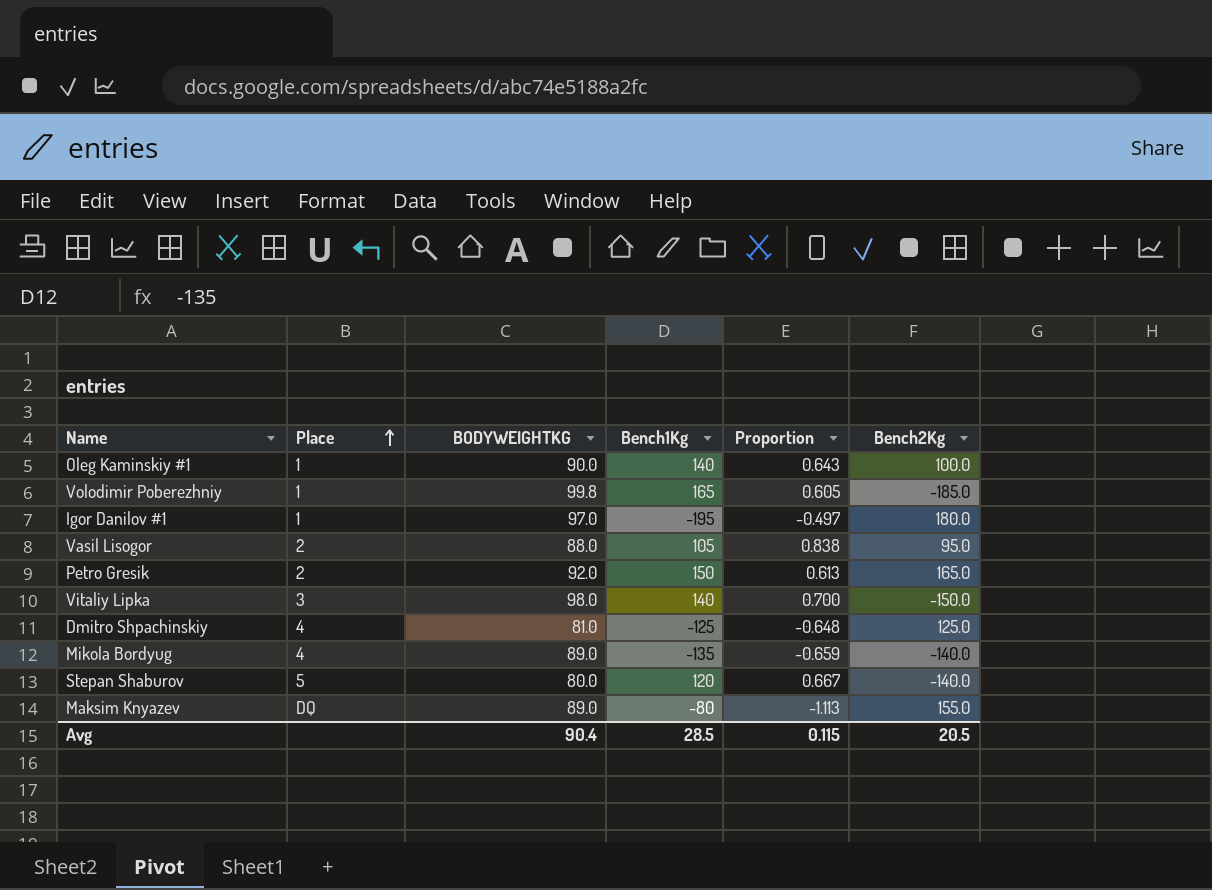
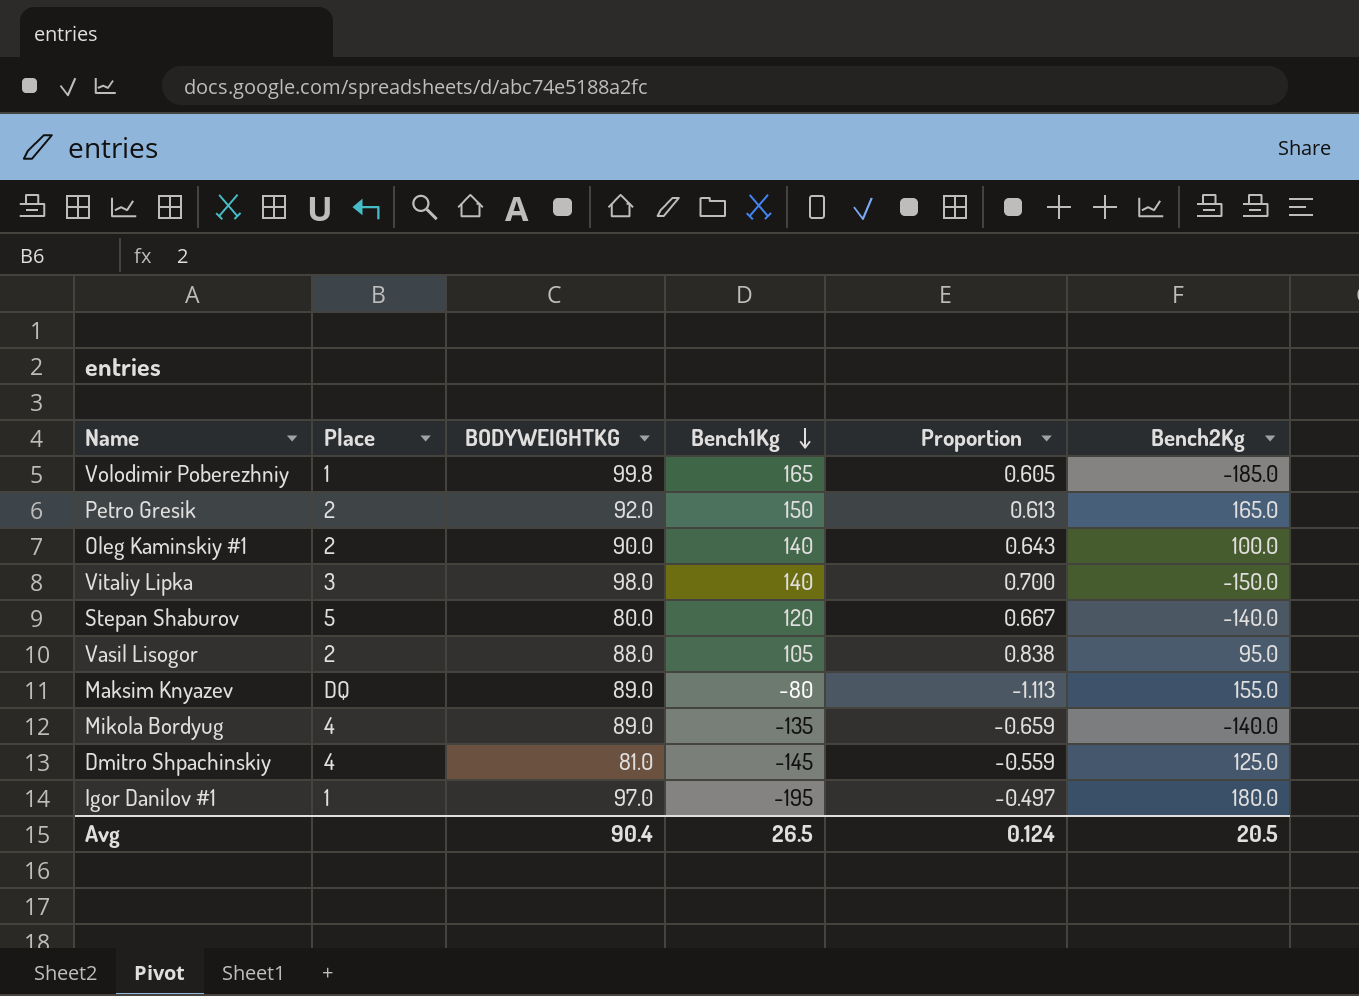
row order: Place ascending -> Bench1Kg descending
Oleg Kaminskiy #1 | Place: 1 -> 2
Dmitro Shpachinskiy | Bench1Kg: -125 -> -145
Dmitro Shpachinskiy | Proportion: -0.648 -> -0.559
Avg | Bench1Kg: 28.5 -> 26.5
Avg | Proportion: 0.115 -> 0.124

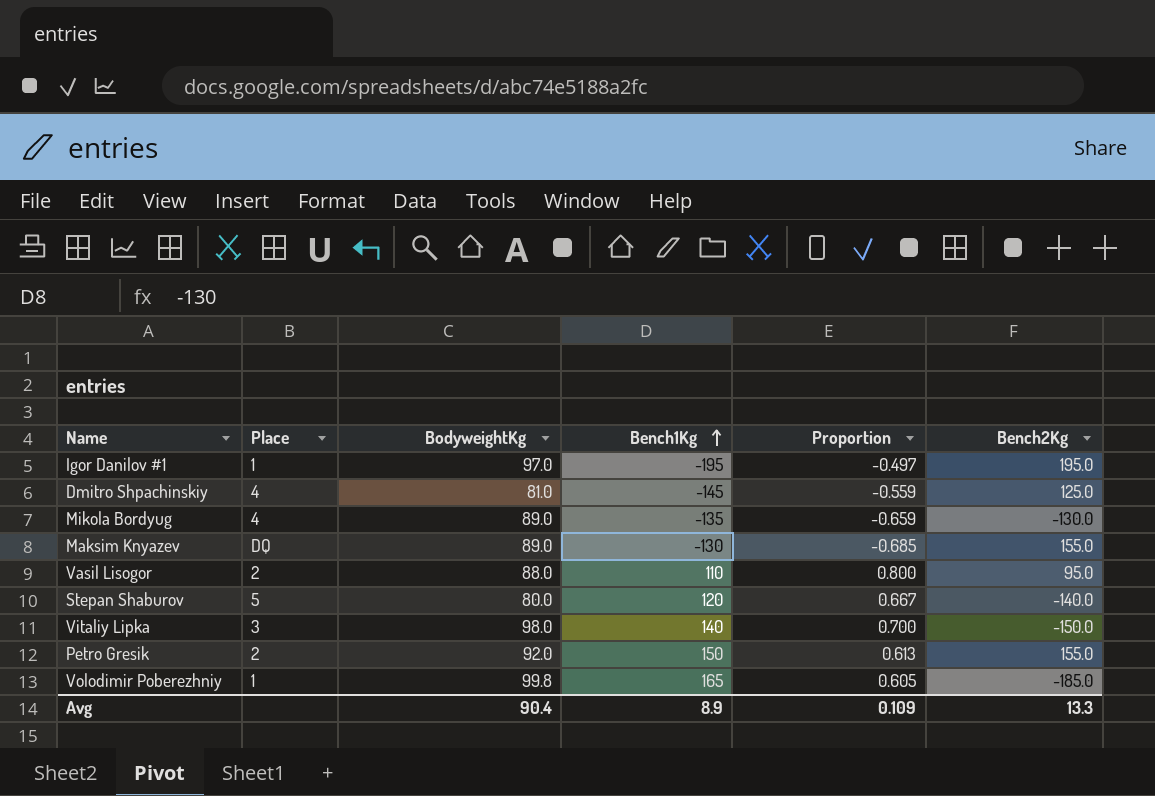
row order: Bench1Kg descending -> Bench1Kg ascending
column name: BODYWEIGHTKG -> BodyweightKg
row Oleg Kaminskiy #1: 2 | 90.0 | 140 | 0.643 | 100.0 -> none
Igor Danilov #1 | Bench2Kg: 180.0 -> 195.0
Mikola Bordyug | Bench2Kg: -140.0 -> -130.0
Maksim Knyazev | Bench1Kg: -80 -> -130
Maksim Knyazev | Proportion: -1.113 -> -0.685
Vasil Lisogor | Bench1Kg: 105 -> 110
Vasil Lisogor | Proportion: 0.838 -> 0.800
Petro Gresik | Bench2Kg: 165.0 -> 155.0
Avg | Bench1Kg: 26.5 -> 8.9
Avg | Proportion: 0.124 -> 0.109
Avg | Bench2Kg: 20.5 -> 13.3

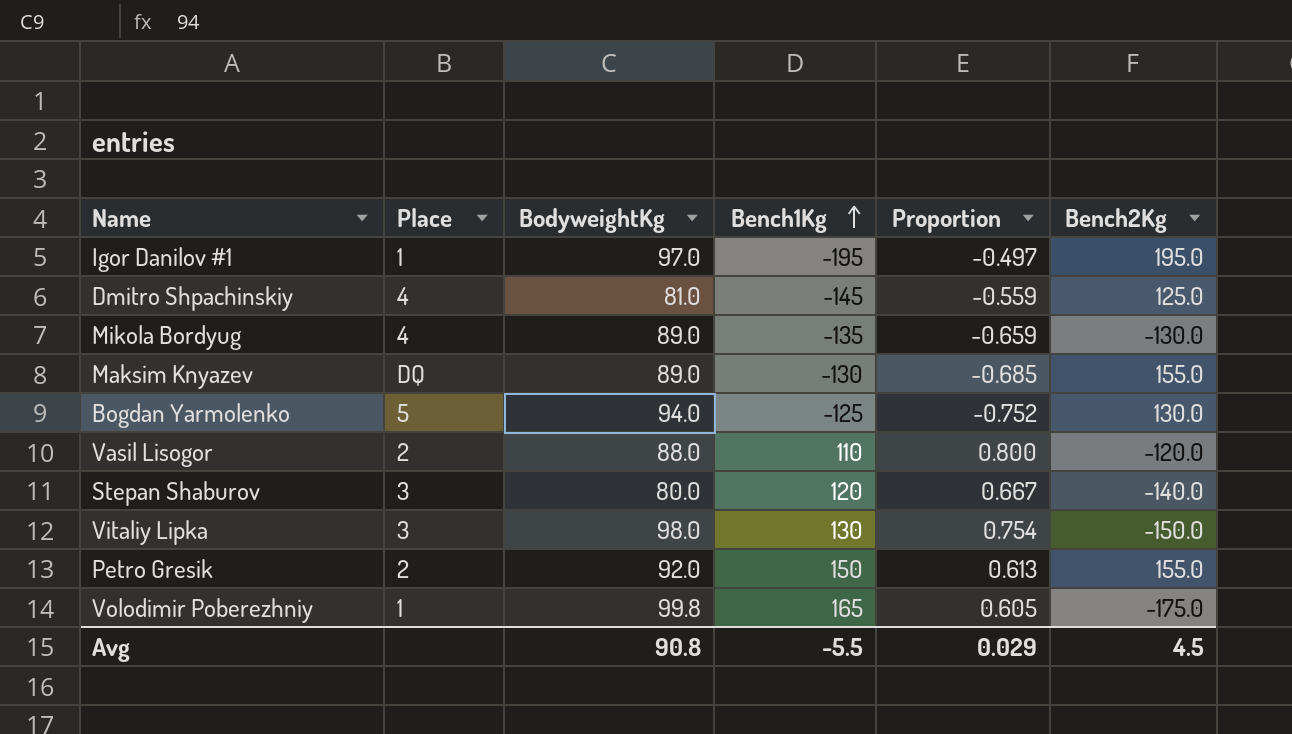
row Bogdan Yarmolenko: none -> 5 | 94.0 | -125 | -0.752 | 130.0
Vasil Lisogor | Bench2Kg: 95.0 -> -120.0
Stepan Shaburov | Place: 5 -> 3
Vitaliy Lipka | Bench1Kg: 140 -> 130
Vitaliy Lipka | Proportion: 0.700 -> 0.754
Volodimir Poberezhniy | Bench2Kg: -185.0 -> -175.0
Avg | BodyweightKg: 90.4 -> 90.8
Avg | Bench1Kg: 8.9 -> -5.5
Avg | Proportion: 0.109 -> 0.029
Avg | Bench2Kg: 13.3 -> 4.5

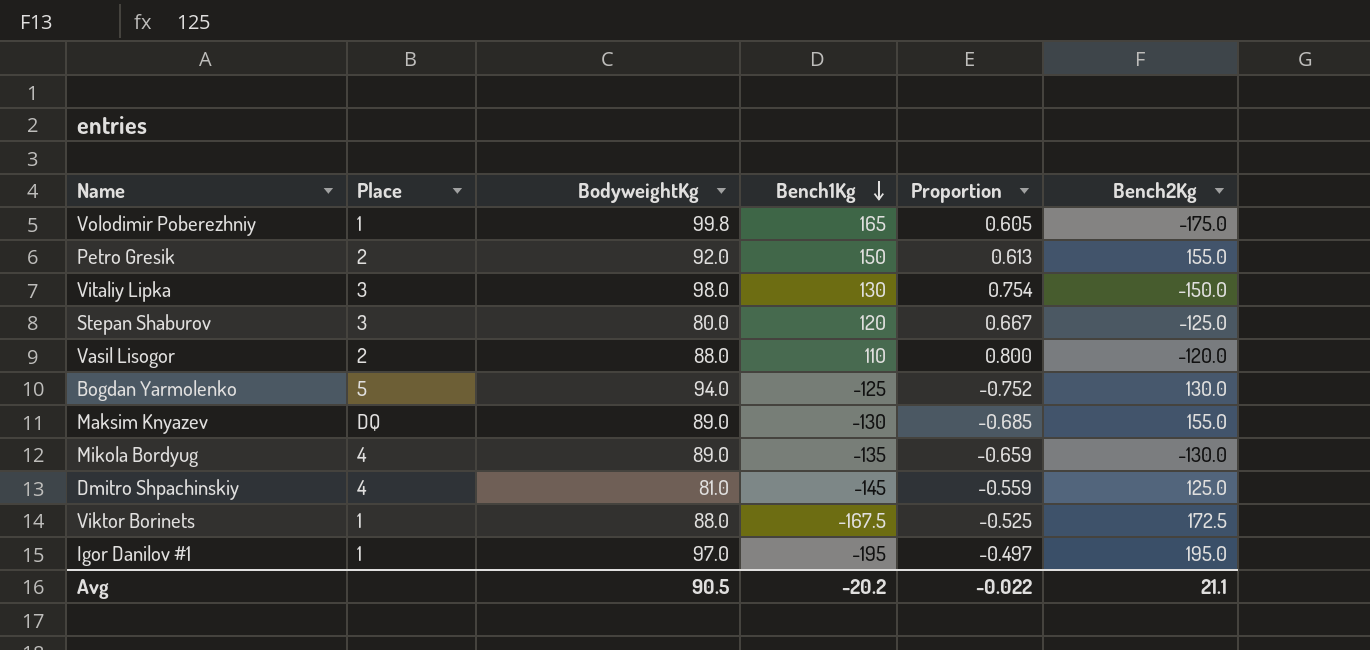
row order: Bench1Kg ascending -> Bench1Kg descending
Stepan Shaburov | Bench2Kg: -140.0 -> -125.0
row Viktor Borinets: none -> 1 | 88.0 | -167.5 | -0.525 | 172.5
Avg | BodyweightKg: 90.8 -> 90.5
Avg | Bench1Kg: -5.5 -> -20.2
Avg | Proportion: 0.029 -> -0.022
Avg | Bench2Kg: 4.5 -> 21.1

